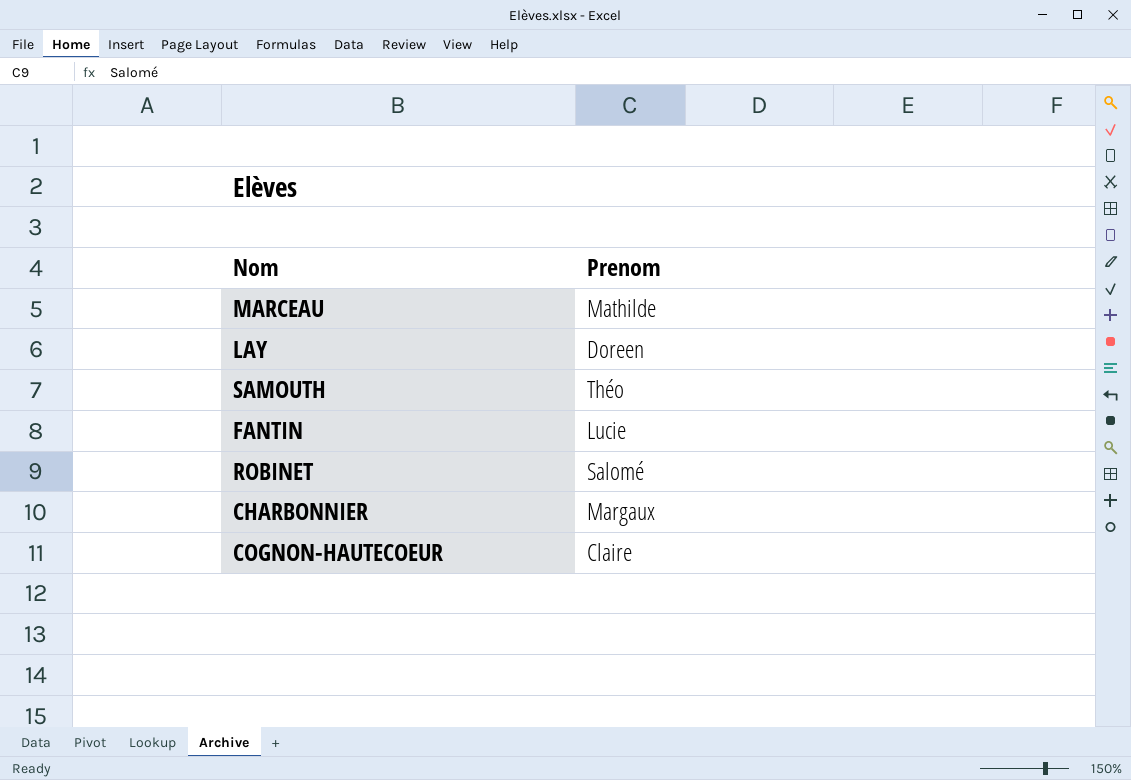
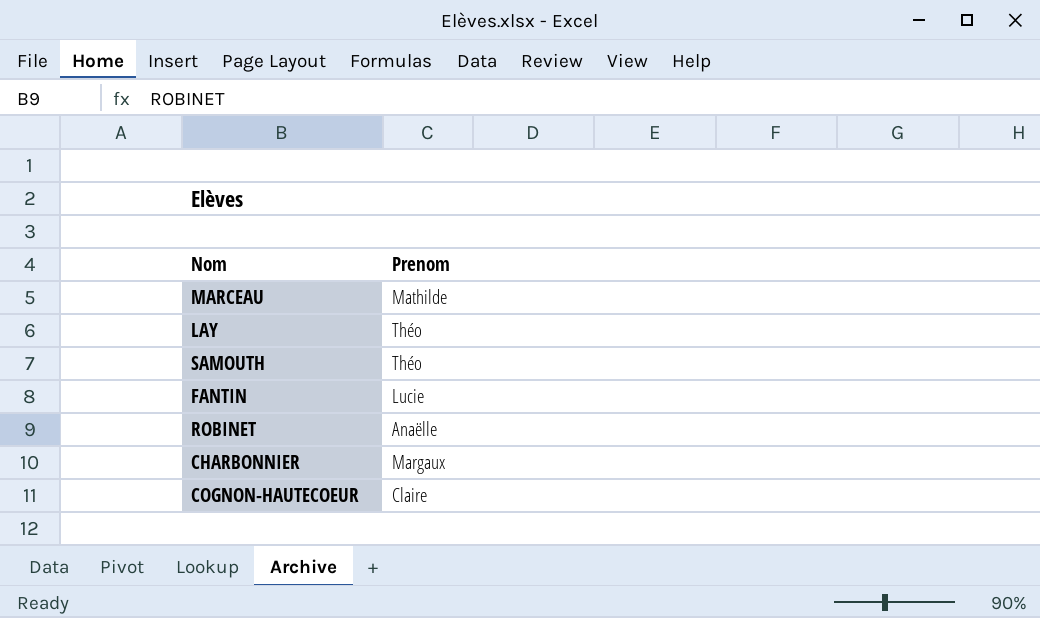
LAY | Prenom: Doreen -> Théo
ROBINET | Prenom: Salomé -> Anaëlle

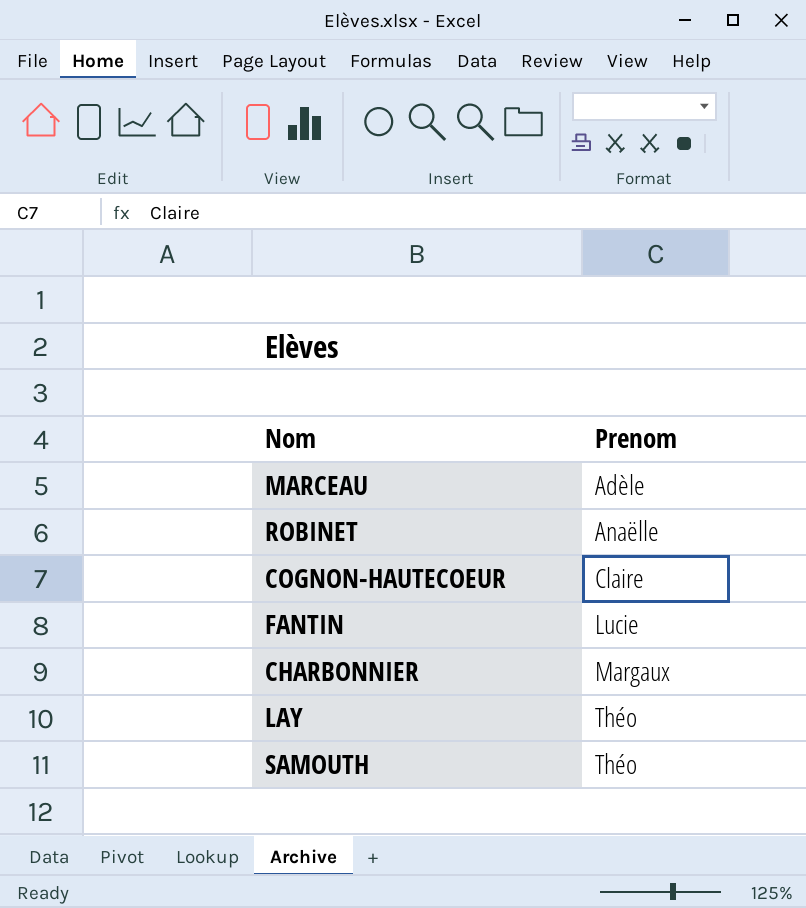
row order: none -> Prenom ascending
MARCEAU | Prenom: Mathilde -> Adèle

